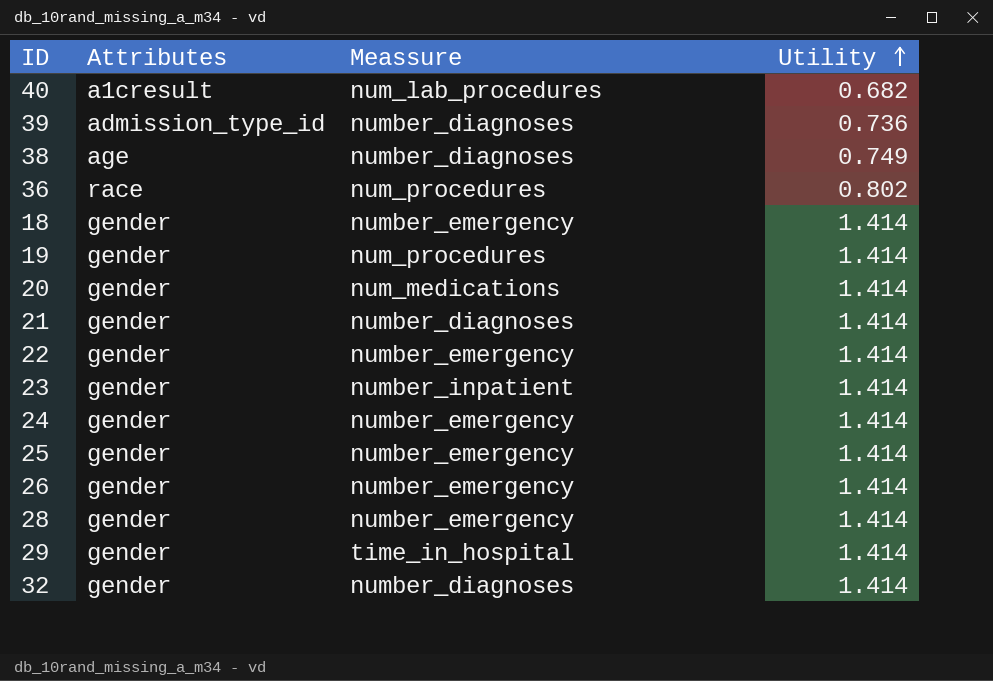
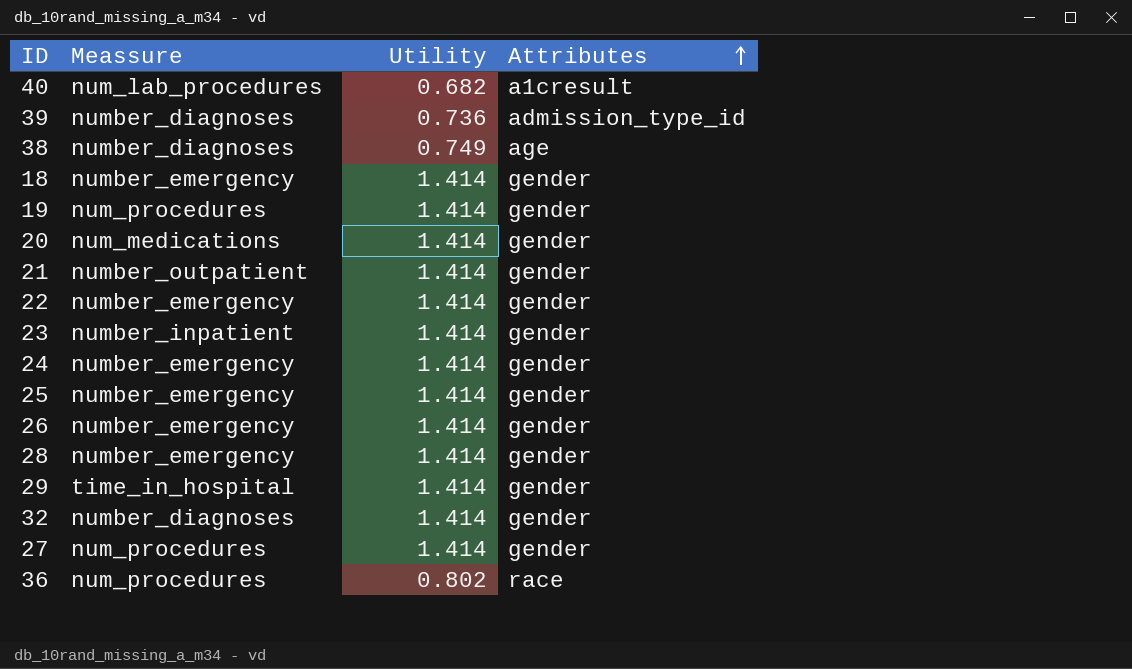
row order: Utility ascending -> Attributes ascending
column Attributes | position: 2 -> 4
21 | Meassure: number_diagnoses -> number_outpatient
row 27: none -> num_procedures | 1.414 | gender

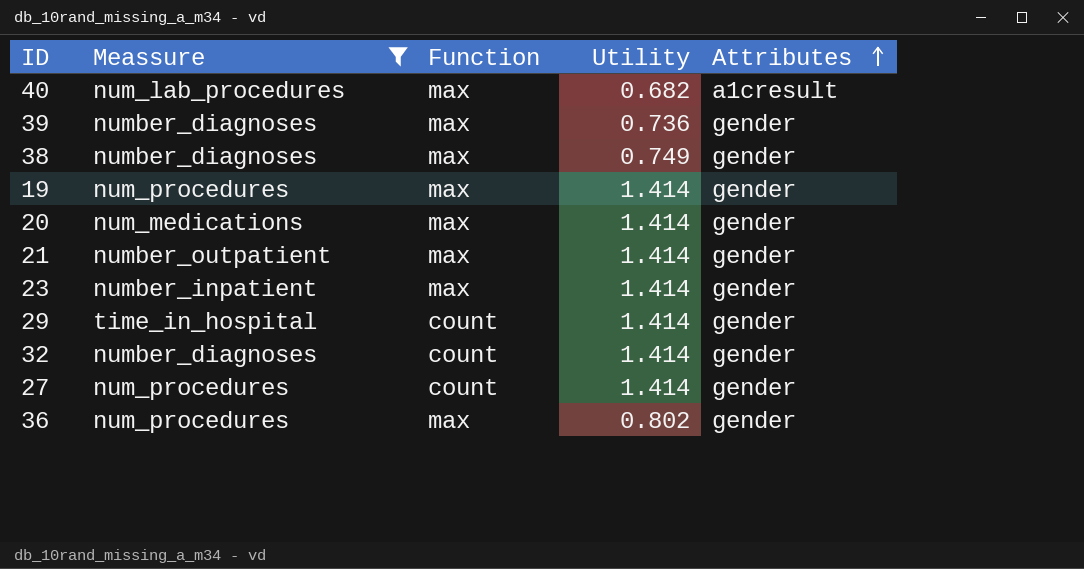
filter: none -> Meassure != number_emergency
column Function | position: none -> 3
39 | Attributes: admission_type_id -> gender
38 | Attributes: age -> gender
36 | Attributes: race -> gender

